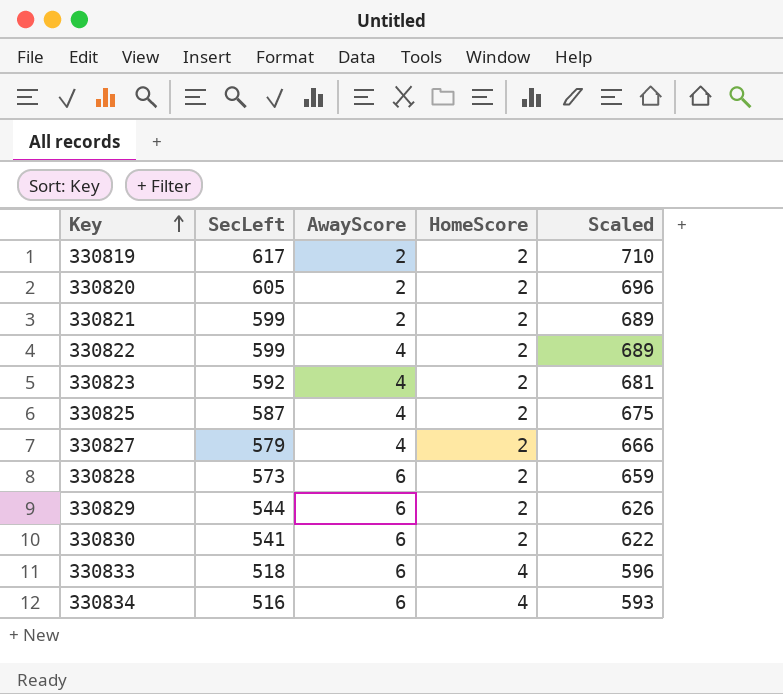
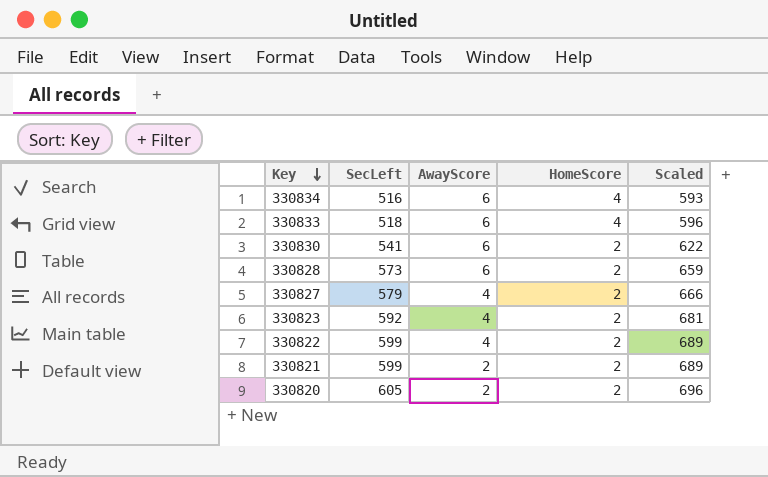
row order: Key ascending -> Key descending
row 330819: 617 | 2 | 2 | 710 -> none
row 330825: 587 | 4 | 2 | 675 -> none
row 330829: 544 | 6 | 2 | 626 -> none

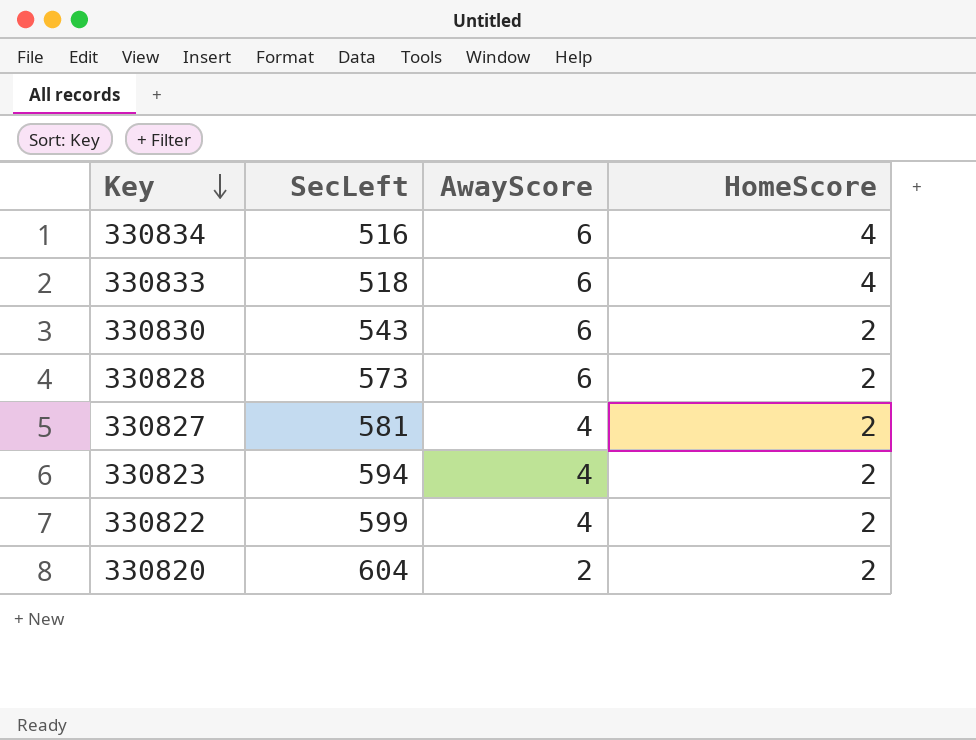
column Scaled | formula: [SecLeft] * 1.15 -> none
row 330821: 599 | 2 | 2 | 689 -> none
330830 | SecLeft: 541 -> 543
330827 | SecLeft: 579 -> 581
330823 | SecLeft: 592 -> 594
330820 | SecLeft: 605 -> 604

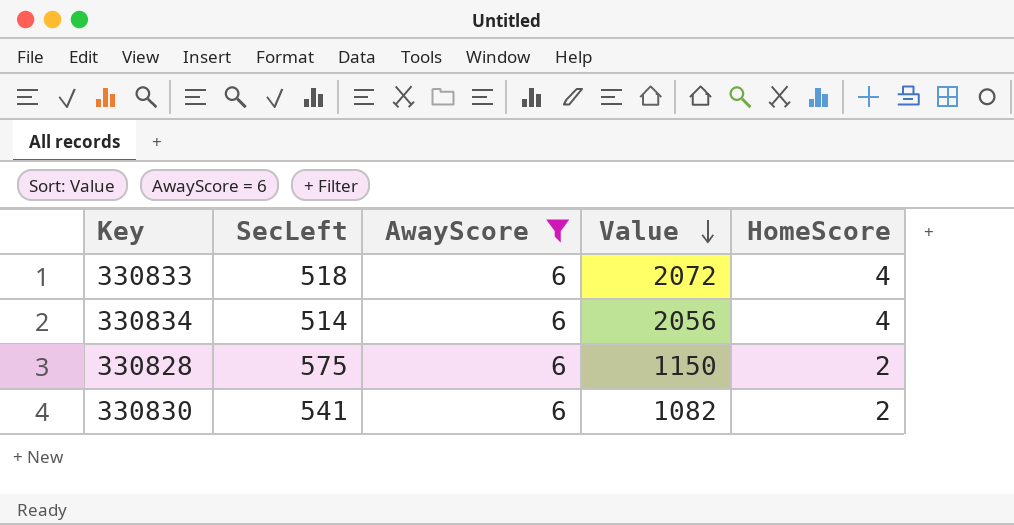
filter: none -> AwayScore = 6
row order: Key descending -> Value descending
column Value | formula: none -> [SecLeft] * [HomeScore]
330834 | SecLeft: 516 -> 514
330828 | SecLeft: 573 -> 575
330830 | SecLeft: 543 -> 541

